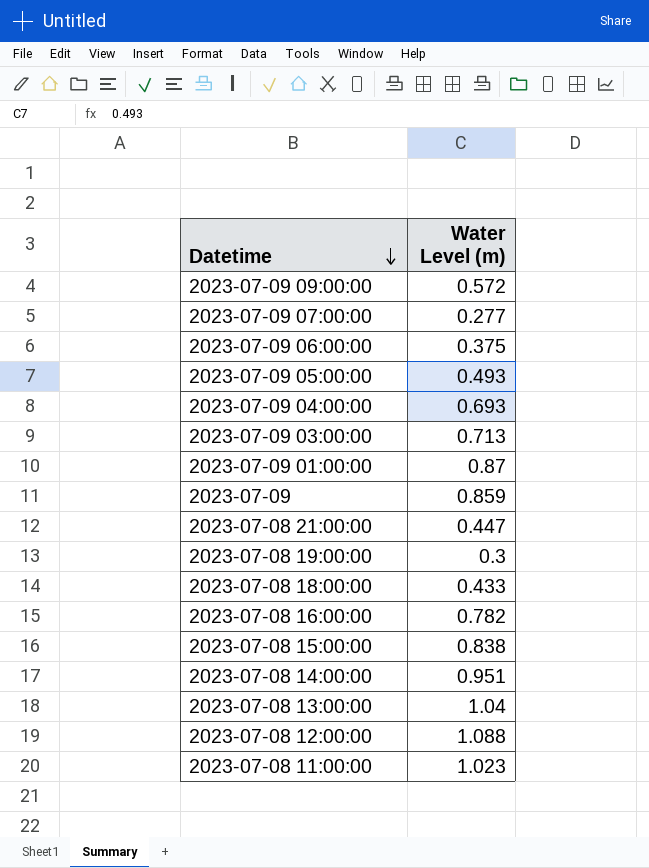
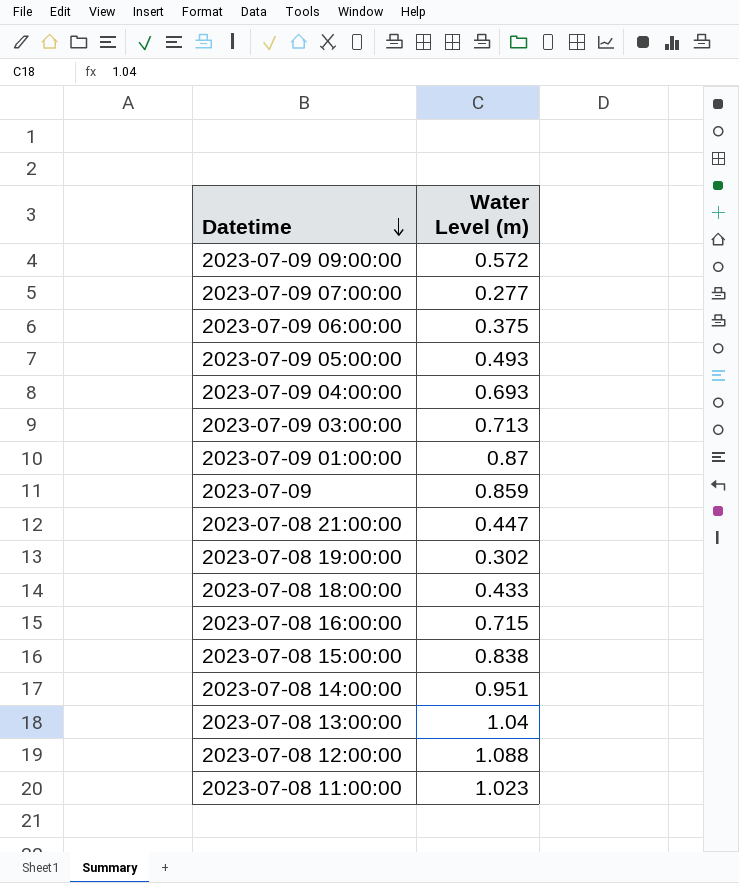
2023-07-08 19:00:00 | Water Level (m): 0.3 -> 0.302
2023-07-08 16:00:00 | Water Level (m): 0.782 -> 0.715

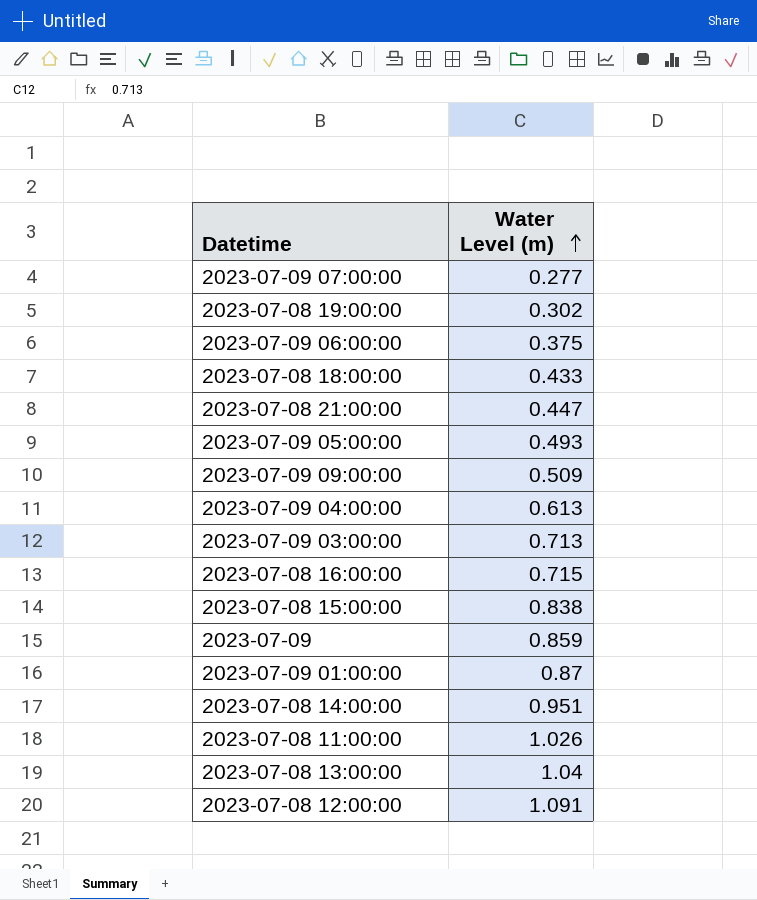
row order: Datetime descending -> Water Level (m) ascending
2023-07-09 09:00:00 | Water Level (m): 0.572 -> 0.509
2023-07-09 04:00:00 | Water Level (m): 0.693 -> 0.613
2023-07-08 11:00:00 | Water Level (m): 1.023 -> 1.026
2023-07-08 12:00:00 | Water Level (m): 1.088 -> 1.091

